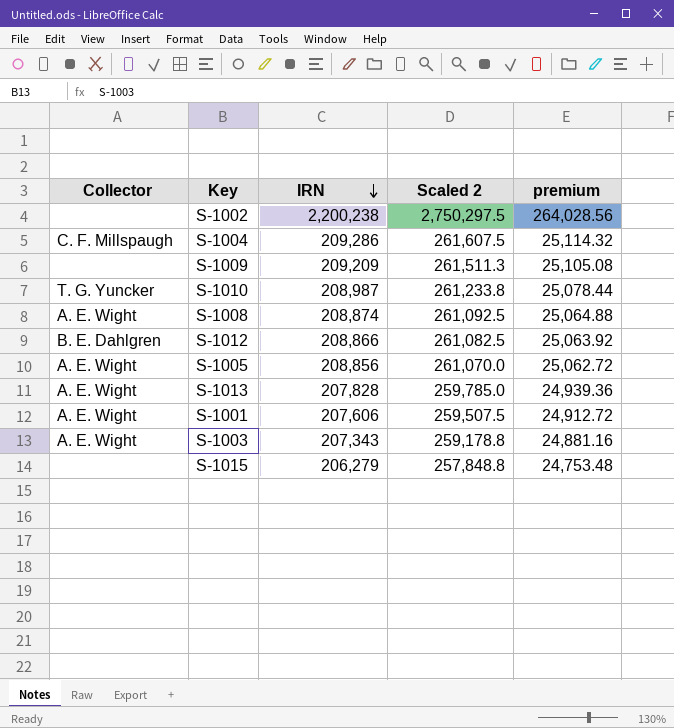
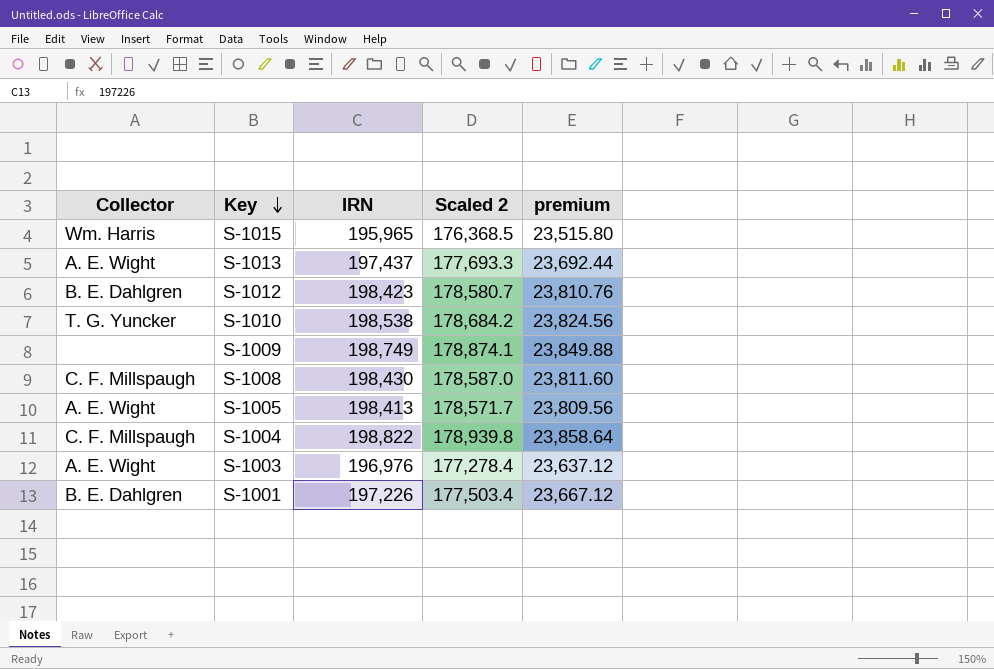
row order: IRN descending -> Key descending
column Scaled 2 | formula: [IRN] * 1.25 -> [IRN] * 0.9
row S-1002: none | 2,200,238 | 2,750,297.5 | 264,028.56 -> none
S-1015 | Collector: none -> Wm. Harris
S-1015 | IRN: 206,279 -> 195,965
S-1015 | premium: 24,753.48 -> 23,515.80
S-1013 | IRN: 207,828 -> 197,437
S-1013 | premium: 24,939.36 -> 23,692.44
S-1012 | IRN: 208,866 -> 198,423
S-1012 | premium: 25,063.92 -> 23,810.76
S-1010 | IRN: 208,987 -> 198,538
S-1010 | premium: 25,078.44 -> 23,824.56
S-1009 | IRN: 209,209 -> 198,749
S-1009 | premium: 25,105.08 -> 23,849.88
S-1008 | Collector: A. E. Wight -> C. F. Millspaugh
S-1008 | IRN: 208,874 -> 198,430
S-1008 | premium: 25,064.88 -> 23,811.60
S-1005 | IRN: 208,856 -> 198,413
S-1005 | premium: 25,062.72 -> 23,809.56
S-1004 | IRN: 209,286 -> 198,822
S-1004 | premium: 25,114.32 -> 23,858.64
S-1003 | IRN: 207,343 -> 196,976
S-1003 | premium: 24,881.16 -> 23,637.12
S-1001 | Collector: A. E. Wight -> B. E. Dahlgren
S-1001 | IRN: 207,606 -> 197,226
S-1001 | premium: 24,912.72 -> 23,667.12

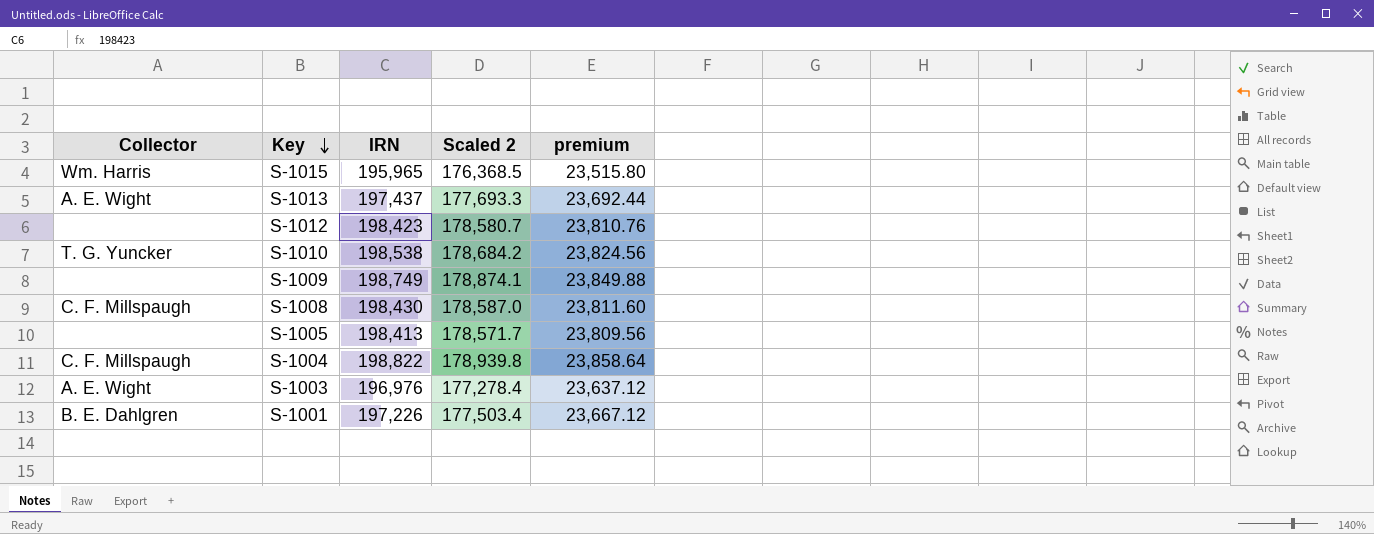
S-1012 | Collector: B. E. Dahlgren -> none
S-1005 | Collector: A. E. Wight -> none

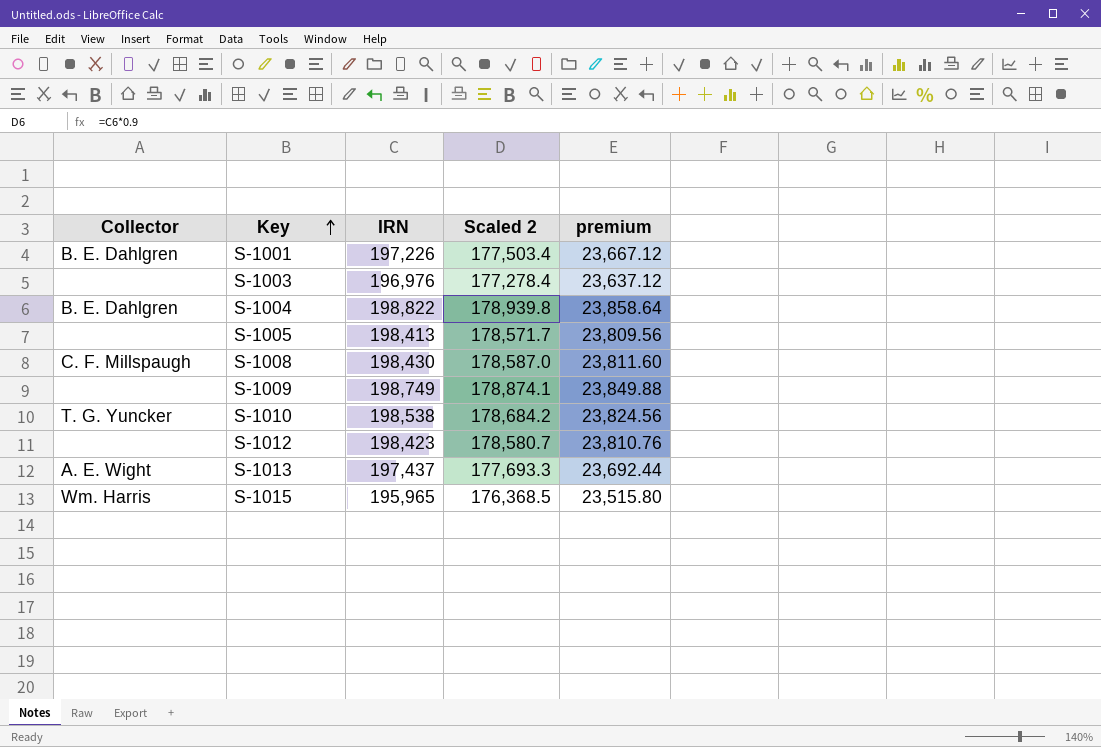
row order: Key descending -> Key ascending
S-1003 | Collector: A. E. Wight -> none
S-1004 | Collector: C. F. Millspaugh -> B. E. Dahlgren

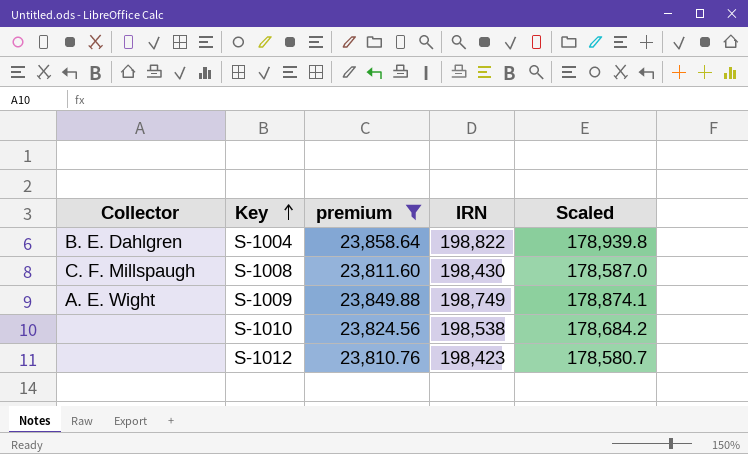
filter: none -> premium >= 23,810.76
column premium | position: 5 -> 3
column name: Scaled 2 -> Scaled
S-1009 | Collector: none -> A. E. Wight
S-1010 | Collector: T. G. Yuncker -> none

